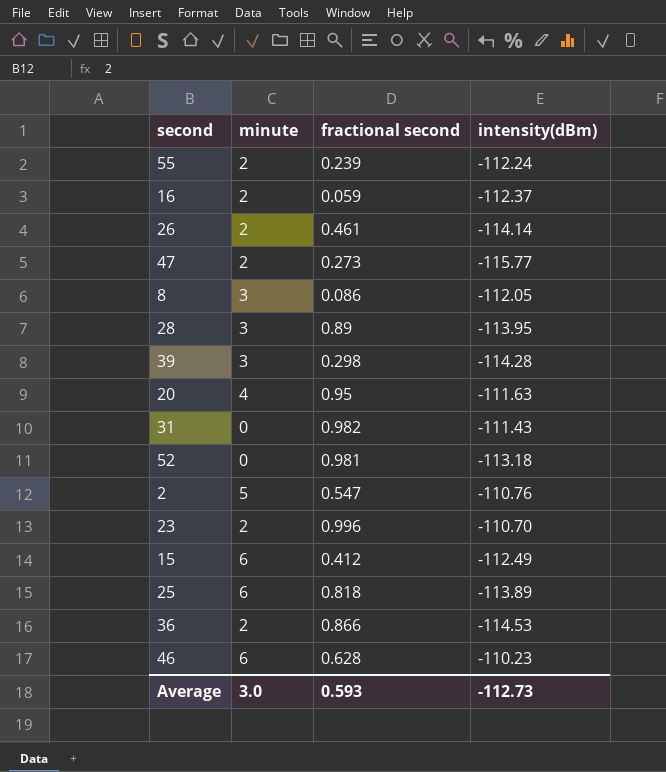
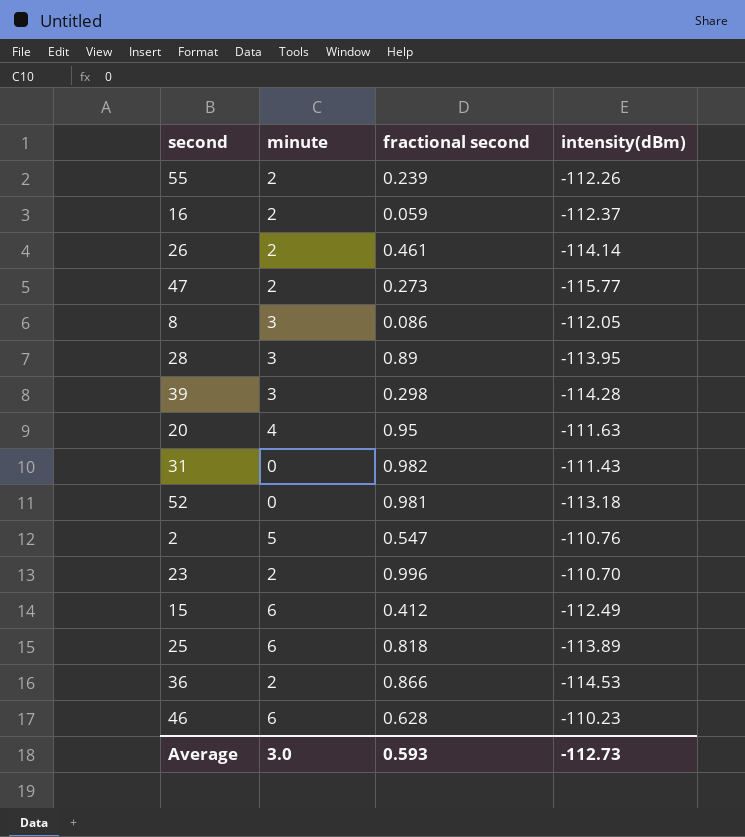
55 | intensity(dBm): -112.24 -> -112.26

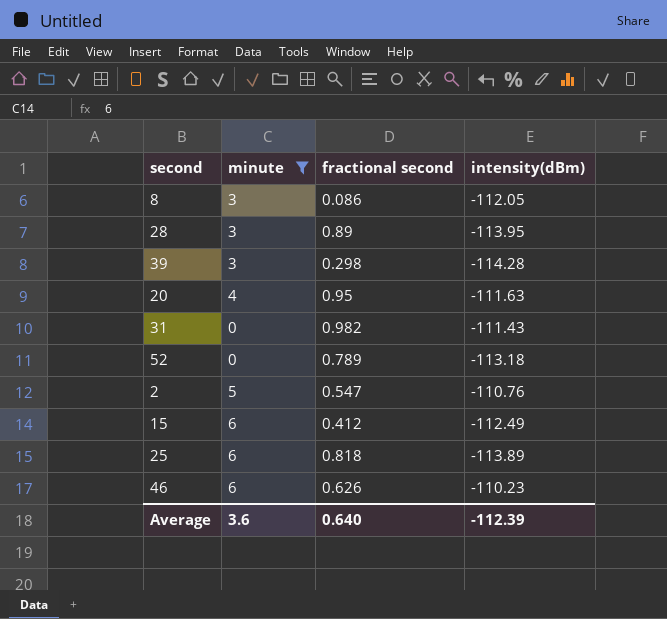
filter: none -> minute != 2
52 | fractional second: 0.981 -> 0.789
46 | fractional second: 0.628 -> 0.626
Average | minute: 3.0 -> 3.6
Average | fractional second: 0.593 -> 0.640
Average | intensity(dBm): -112.73 -> -112.39

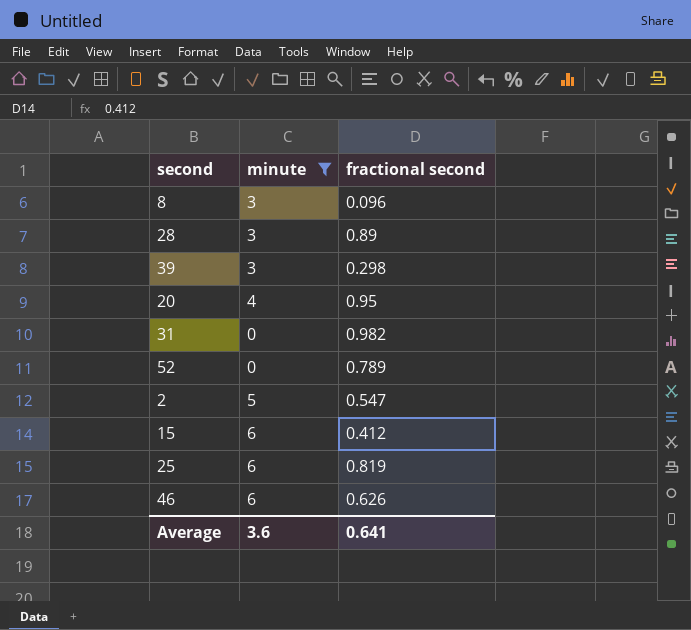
column intensity(dBm) | position: 4 -> none
8 | fractional second: 0.086 -> 0.096
25 | fractional second: 0.818 -> 0.819
Average | fractional second: 0.640 -> 0.641

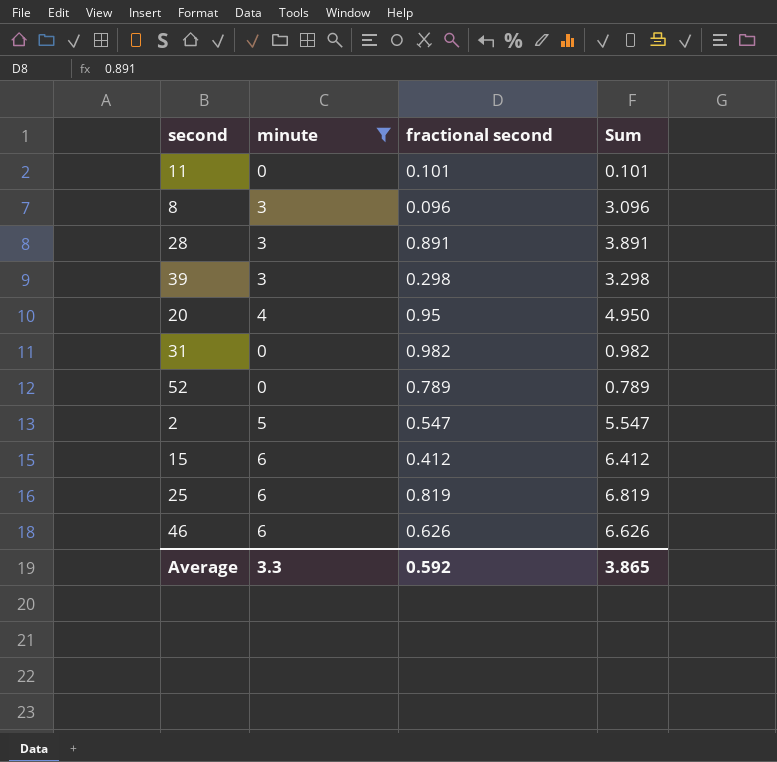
column Sum | formula: none -> [minute] + [fractional second]
row 11: none -> 0 | 0.101 | 0.101
28 | fractional second: 0.89 -> 0.891
Average | minute: 3.6 -> 3.3
Average | fractional second: 0.641 -> 0.592

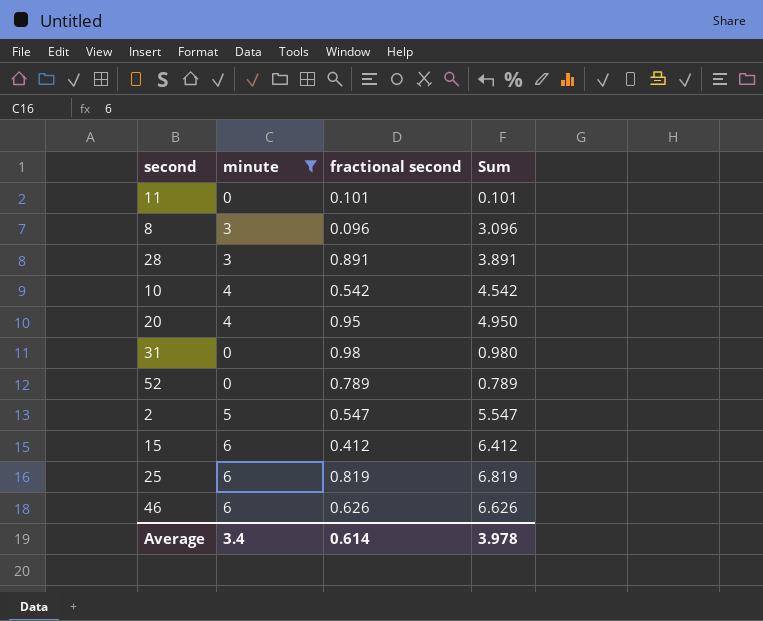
row 39: 3 | 0.298 | 3.298 -> none
row 10: none -> 4 | 0.542 | 4.542
31 | fractional second: 0.982 -> 0.98
31 | Sum: 0.982 -> 0.980
Average | minute: 3.3 -> 3.4
Average | fractional second: 0.592 -> 0.614
Average | Sum: 3.865 -> 3.978

